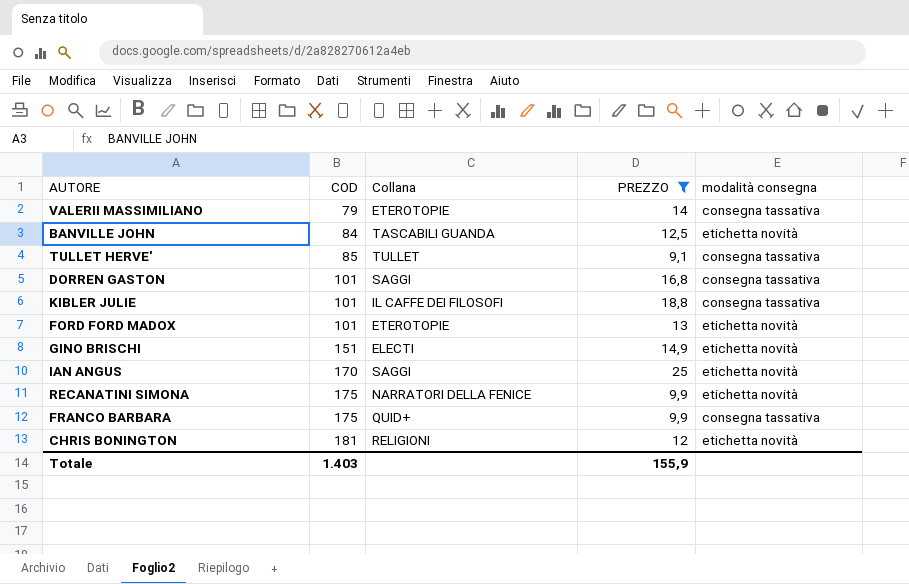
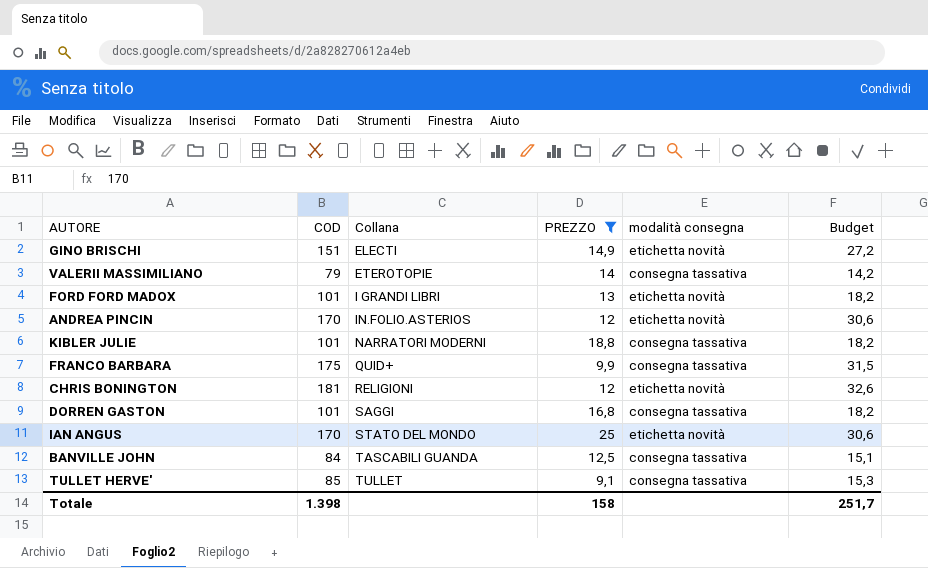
row order: COD ascending -> Collana ascending
column Budget | formula: none -> [COD] * 0,18
row RECANATINI SIMONA: 175 | NARRATORI DELLA FENICE | 9,9 | etichetta novità -> none
FORD FORD MADOX | Collana: ETEROTOPIE -> I GRANDI LIBRI
row ANDREA PINCIN: none -> 170 | IN.FOLIO.ASTERIOS | 12 | etichetta novità | 30,6
KIBLER JULIE | Collana: IL CAFFE DEI FILOSOFI -> NARRATORI MODERNI
IAN ANGUS | Collana: SAGGI -> STATO DEL MONDO
BANVILLE JOHN | modalità consegna: etichetta novità -> consegna tassativa
Totale | COD: 1.403 -> 1.398
Totale | PREZZO: 155,9 -> 158

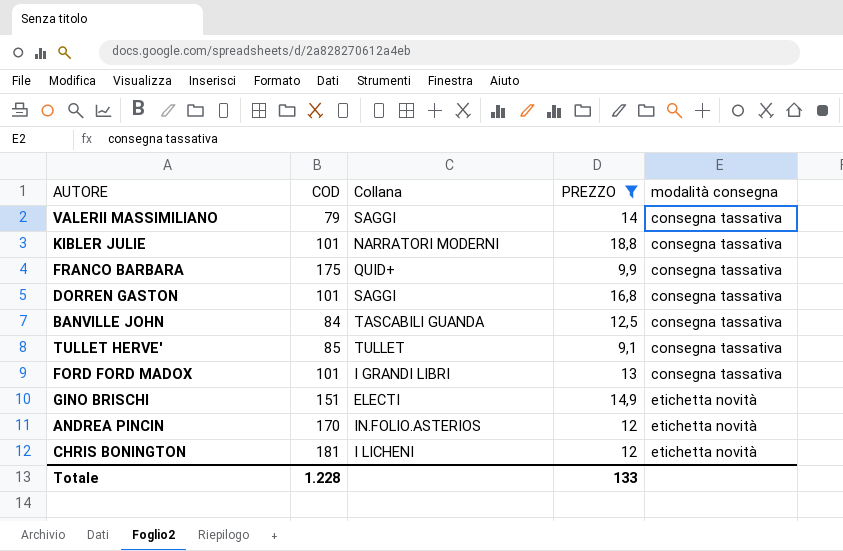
row order: Collana ascending -> modalità consegna ascending
column Budget | formula: [COD] * 0,18 -> none
row IAN ANGUS: 170 | STATO DEL MONDO | 25 | etichetta novità | 30,6 -> none
VALERII MASSIMILIANO | Collana: ETEROTOPIE -> SAGGI
FORD FORD MADOX | modalità consegna: etichetta novità -> consegna tassativa
CHRIS BONINGTON | Collana: RELIGIONI -> I LICHENI
Totale | COD: 1.398 -> 1.228
Totale | PREZZO: 158 -> 133

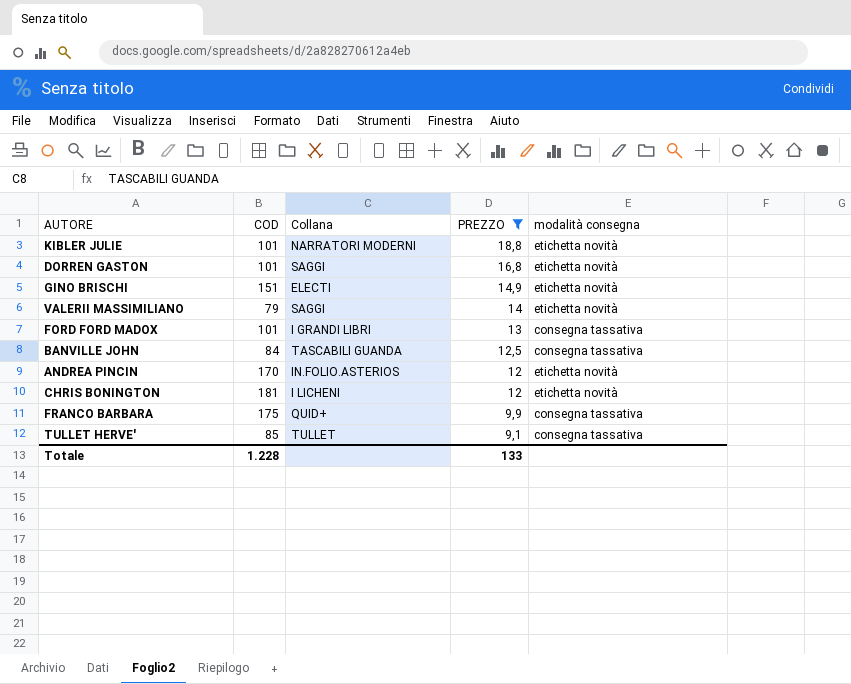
row order: modalità consegna ascending -> PREZZO descending
KIBLER JULIE | modalità consegna: consegna tassativa -> etichetta novità
DORREN GASTON | modalità consegna: consegna tassativa -> etichetta novità
VALERII MASSIMILIANO | modalità consegna: consegna tassativa -> etichetta novità

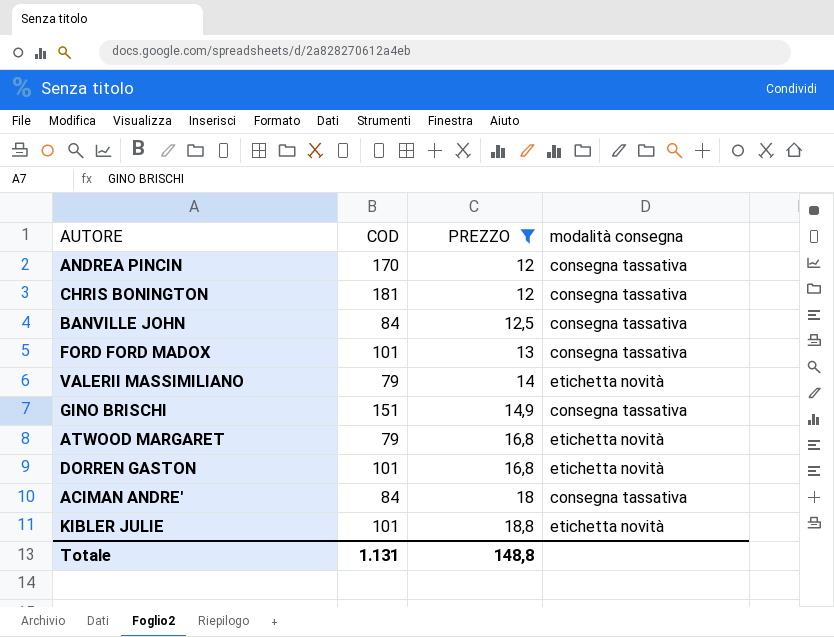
row order: PREZZO descending -> PREZZO ascending
column Collana | position: 3 -> none
row FRANCO BARBARA: 175 | QUID+ | 9,9 | consegna tassativa -> none
row TULLET HERVE': 85 | TULLET | 9,1 | consegna tassativa -> none
ANDREA PINCIN | modalità consegna: etichetta novità -> consegna tassativa
CHRIS BONINGTON | modalità consegna: etichetta novità -> consegna tassativa
GINO BRISCHI | modalità consegna: etichetta novità -> consegna tassativa
row ATWOOD MARGARET: none -> 79 | 16,8 | etichetta novità
row ACIMAN ANDRE': none -> 84 | 18 | consegna tassativa
Totale | COD: 1.228 -> 1.131
Totale | PREZZO: 133 -> 148,8

